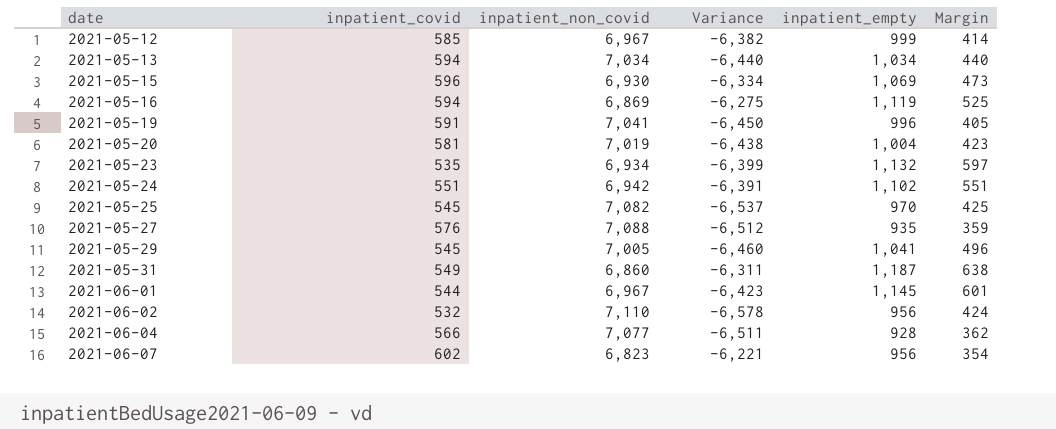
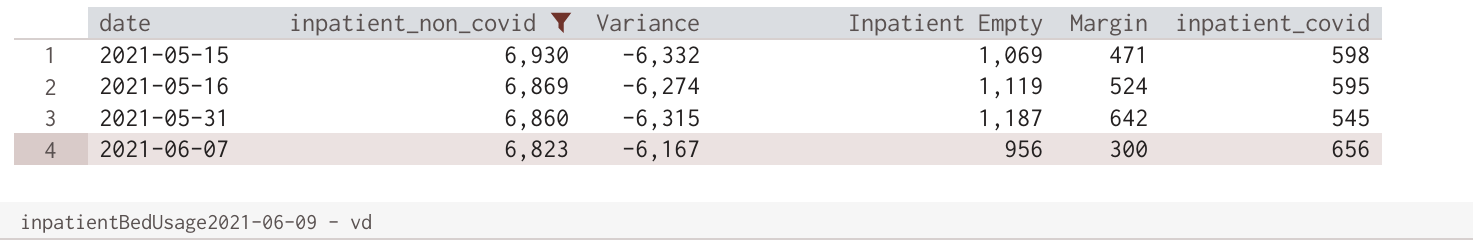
filter: none -> inpatient_non_covid <= 6,930
column name: inpatient_empty -> Inpatient Empty
column inpatient_covid | position: 2 -> 6
2021-05-15 | Variance: -6,334 -> -6,332
2021-05-15 | Margin: 473 -> 471
2021-05-15 | inpatient_covid: 596 -> 598
2021-05-16 | Variance: -6,275 -> -6,274
2021-05-16 | Margin: 525 -> 524
2021-05-16 | inpatient_covid: 594 -> 595
2021-05-31 | Variance: -6,311 -> -6,315
2021-05-31 | Margin: 638 -> 642
2021-05-31 | inpatient_covid: 549 -> 545
2021-06-07 | Variance: -6,221 -> -6,167
2021-06-07 | Margin: 354 -> 300
2021-06-07 | inpatient_covid: 602 -> 656

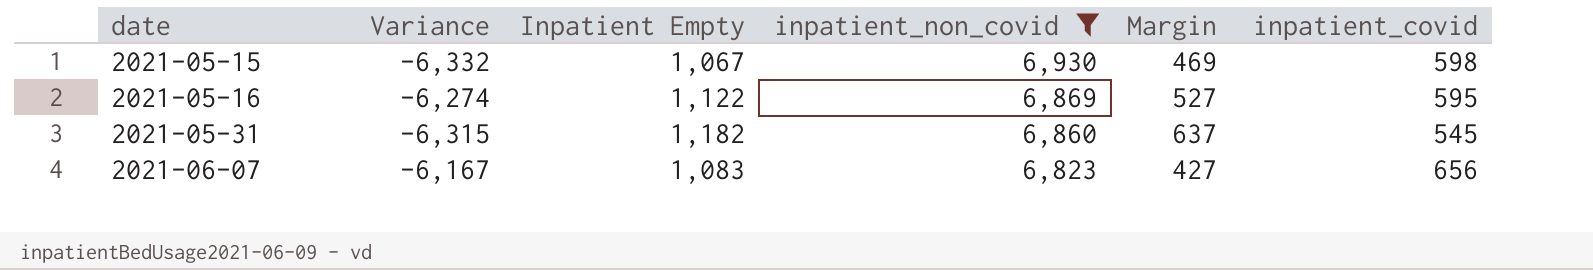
column inpatient_non_covid | position: 2 -> 4
2021-05-15 | Inpatient Empty: 1,069 -> 1,067
2021-05-15 | Margin: 471 -> 469
2021-05-16 | Inpatient Empty: 1,119 -> 1,122
2021-05-16 | Margin: 524 -> 527
2021-05-31 | Inpatient Empty: 1,187 -> 1,182
2021-05-31 | Margin: 642 -> 637
2021-06-07 | Inpatient Empty: 956 -> 1,083
2021-06-07 | Margin: 300 -> 427

